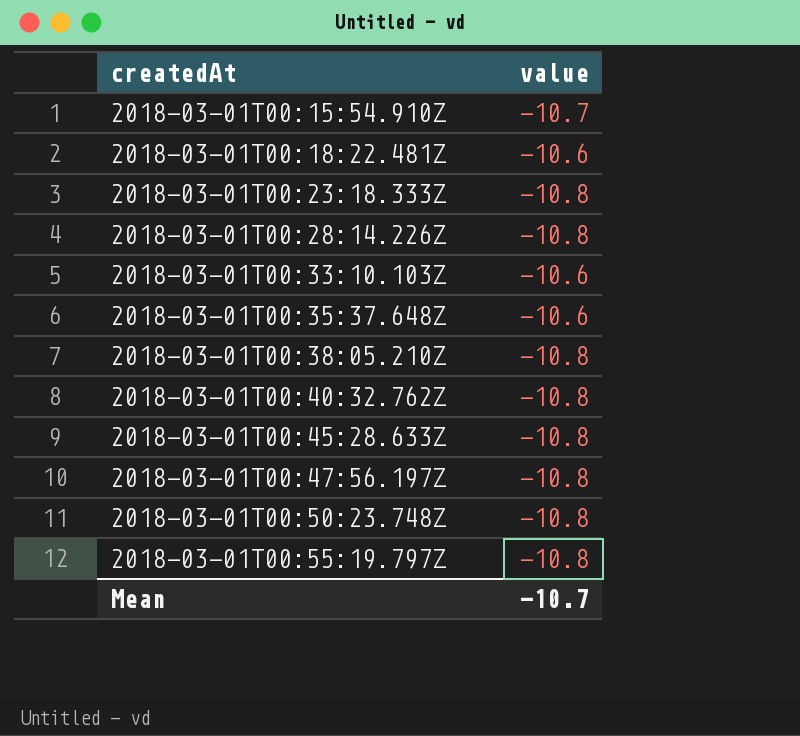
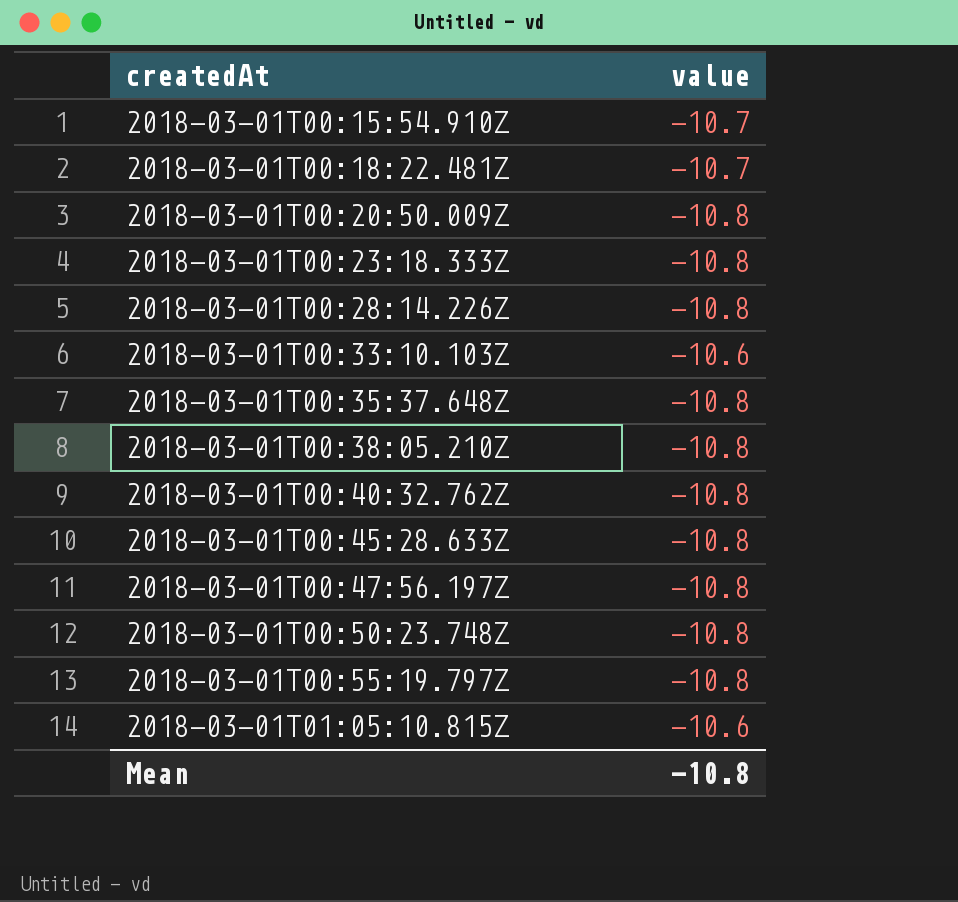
2018-03-01T00:18:22.481Z | value: -10.6 -> -10.7
row 2018-03-01T00:20:50.009Z: none -> -10.8
2018-03-01T00:35:37.648Z | value: -10.6 -> -10.8
row 2018-03-01T01:05:10.815Z: none -> -10.6
Mean | value: -10.7 -> -10.8

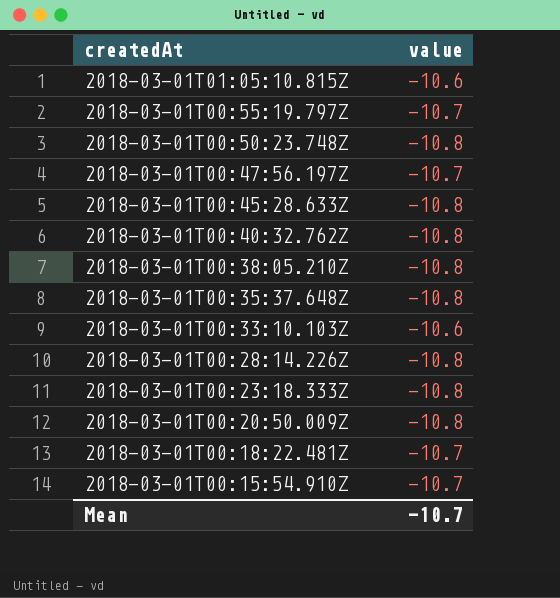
row order: createdAt ascending -> createdAt descending
2018-03-01T00:55:19.797Z | value: -10.8 -> -10.7
2018-03-01T00:47:56.197Z | value: -10.8 -> -10.7
Mean | value: -10.8 -> -10.7

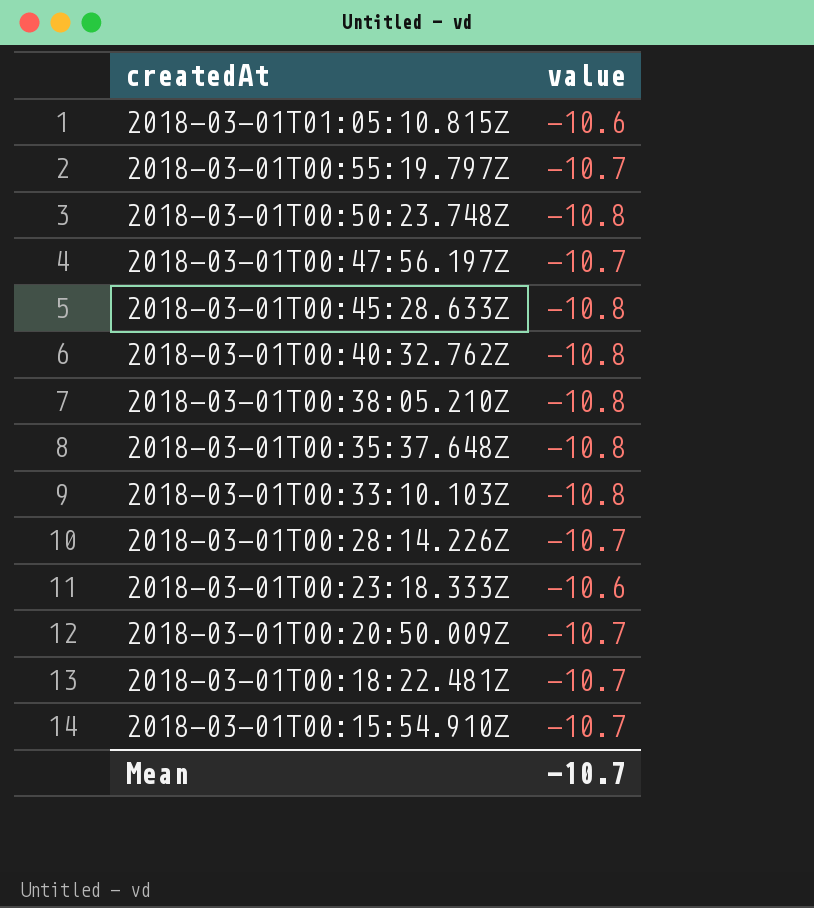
2018-03-01T00:33:10.103Z | value: -10.6 -> -10.8
2018-03-01T00:28:14.226Z | value: -10.8 -> -10.7
2018-03-01T00:23:18.333Z | value: -10.8 -> -10.6
2018-03-01T00:20:50.009Z | value: -10.8 -> -10.7

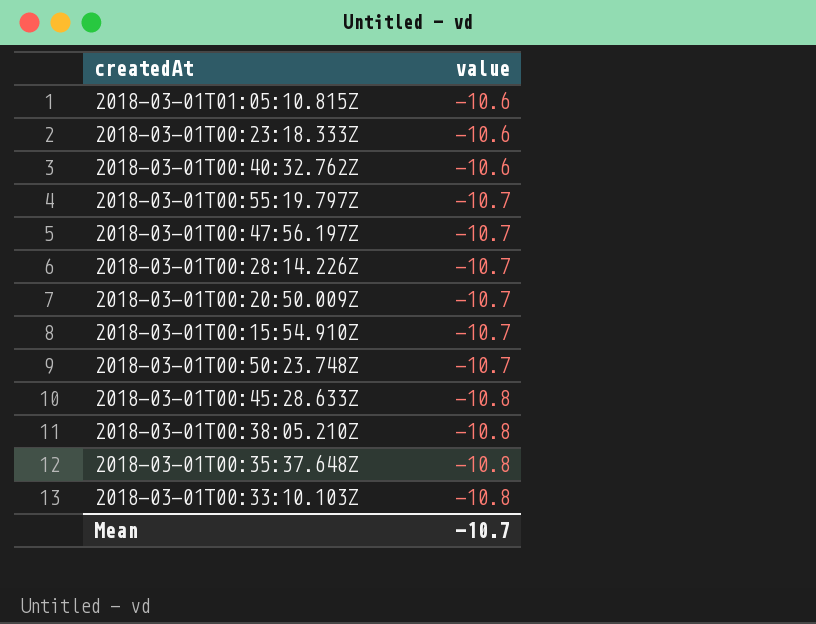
row order: createdAt descending -> value descending
row 2018-03-01T00:18:22.481Z: -10.7 -> none
2018-03-01T00:40:32.762Z | value: -10.8 -> -10.6
2018-03-01T00:50:23.748Z | value: -10.8 -> -10.7

